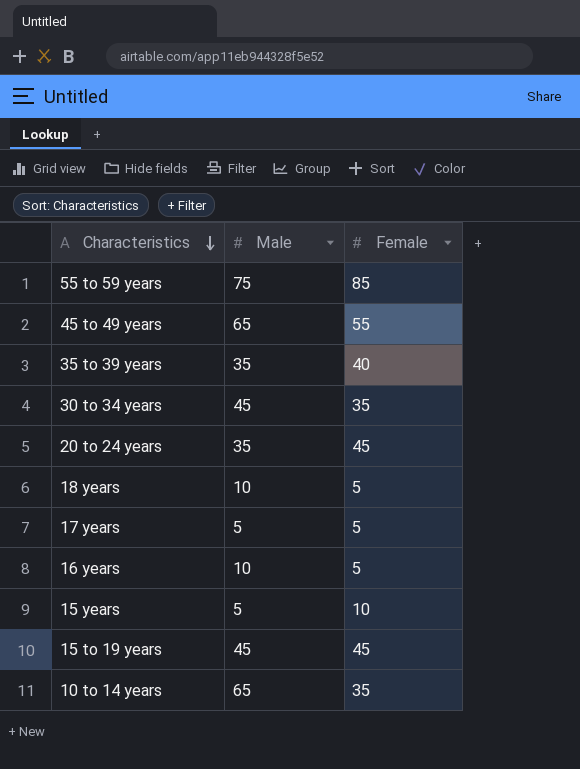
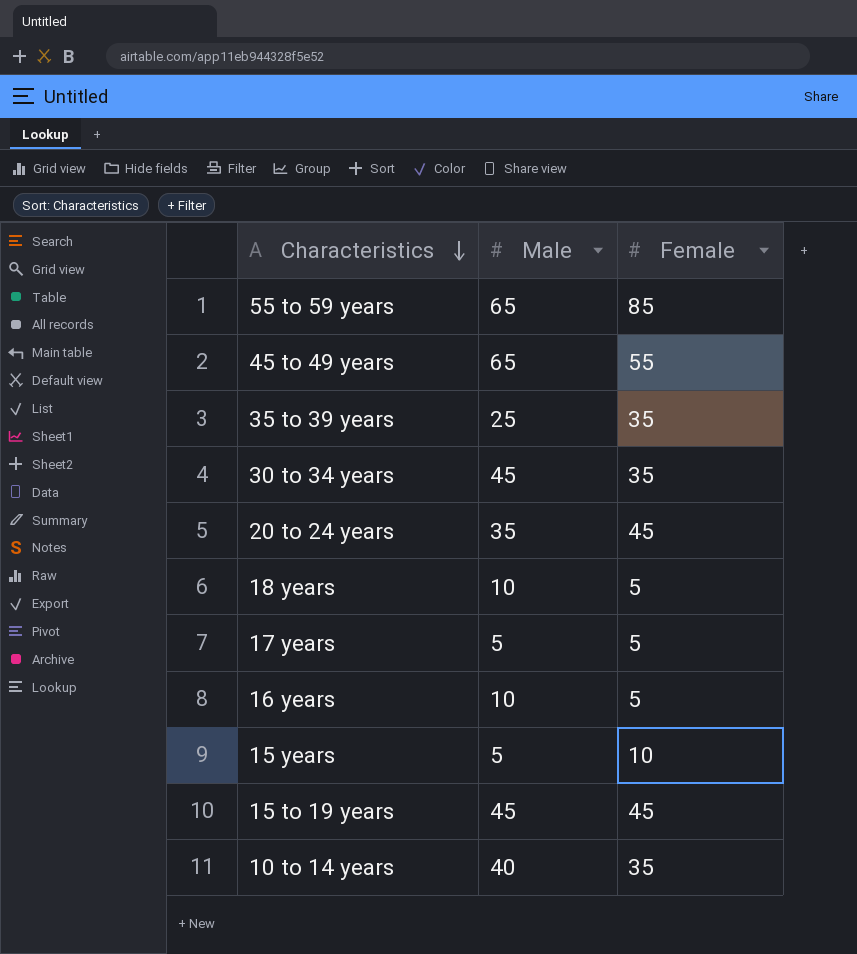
55 to 59 years | Male: 75 -> 65
35 to 39 years | Male: 35 -> 25
35 to 39 years | Female: 40 -> 35
10 to 14 years | Male: 65 -> 40

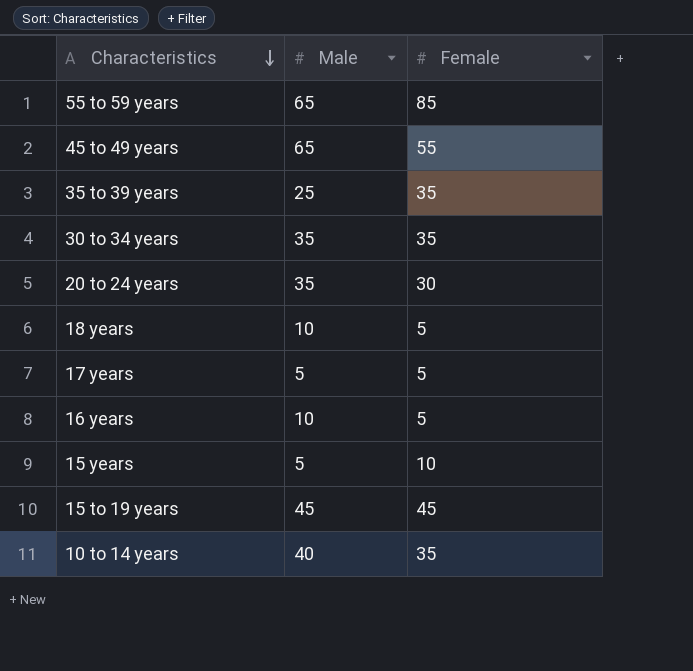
30 to 34 years | Male: 45 -> 35
20 to 24 years | Female: 45 -> 30

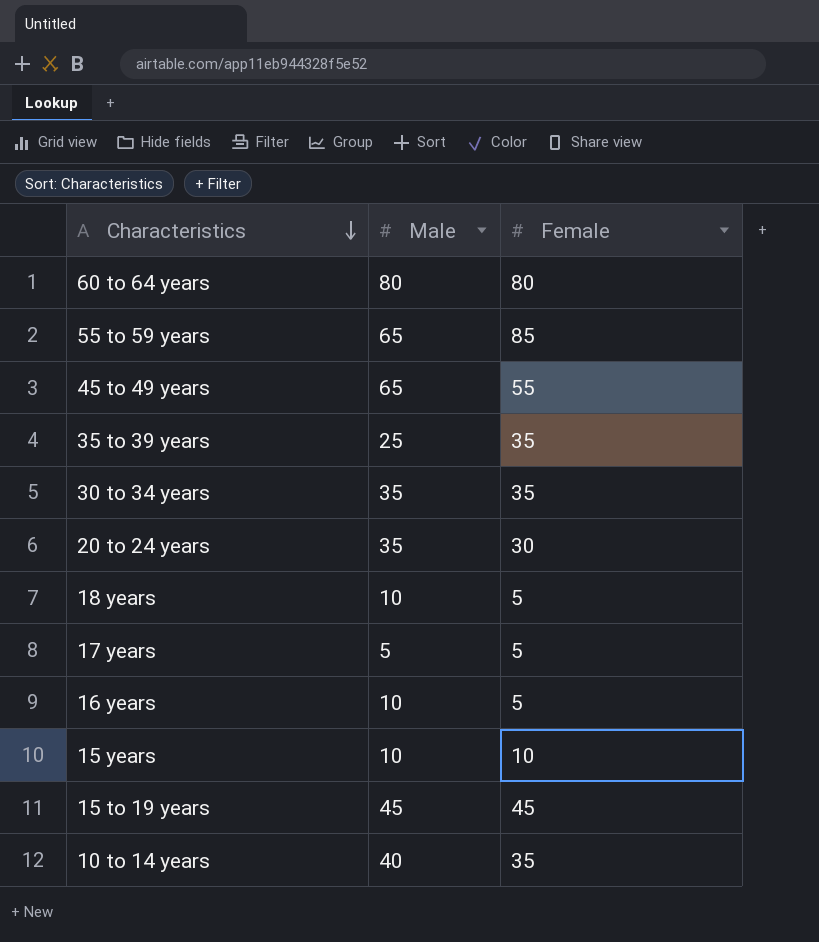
row 60 to 64 years: none -> 80 | 80
15 years | Male: 5 -> 10

